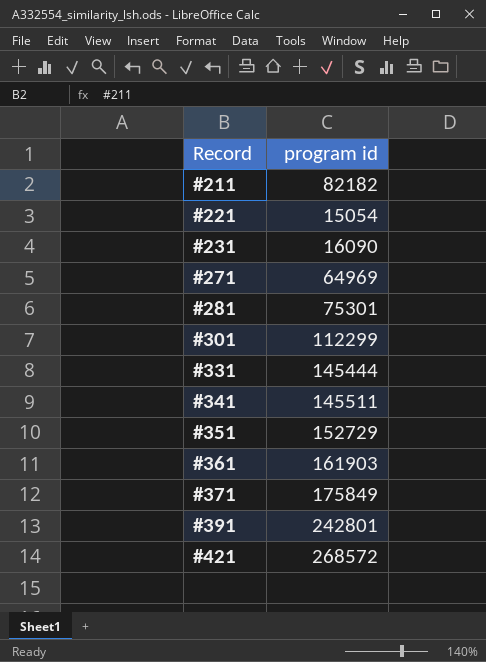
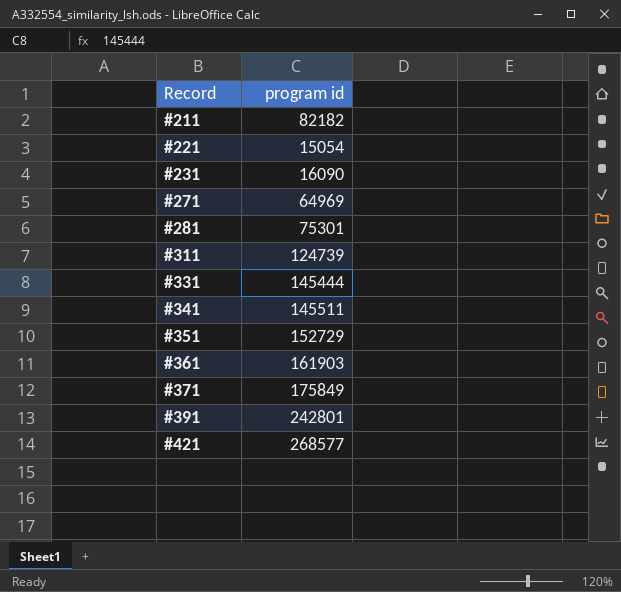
row #301: 112299 -> none
row #311: none -> 124739
#421 | program id: 268572 -> 268577

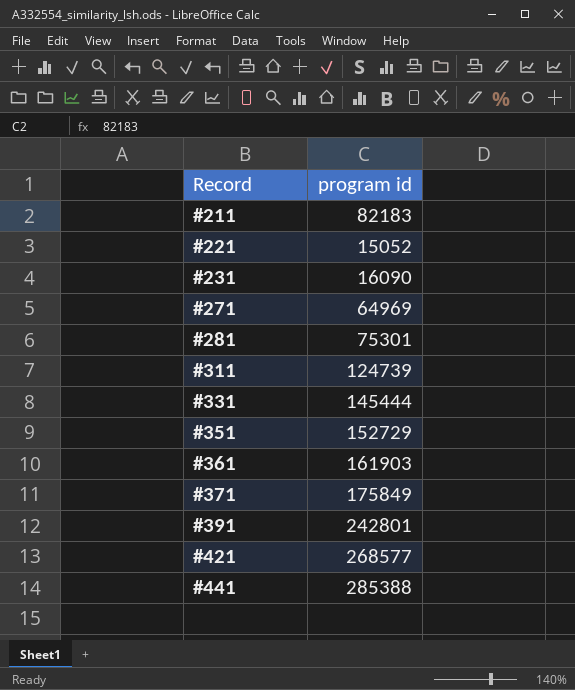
row #341: 145511 -> none
#211 | program id: 82182 -> 82183
#221 | program id: 15054 -> 15052
row #441: none -> 285388

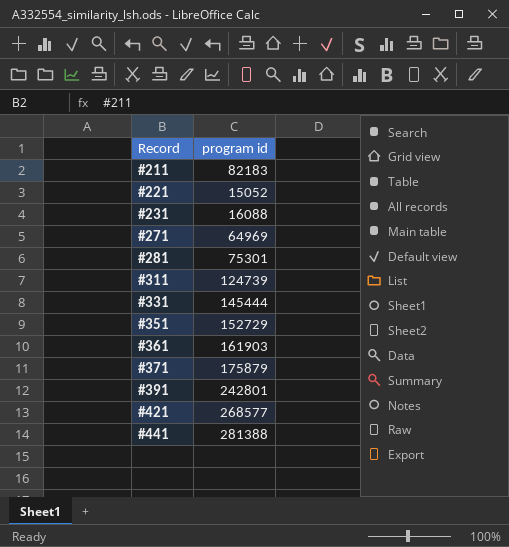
#231 | program id: 16090 -> 16088
#371 | program id: 175849 -> 175879
#441 | program id: 285388 -> 281388

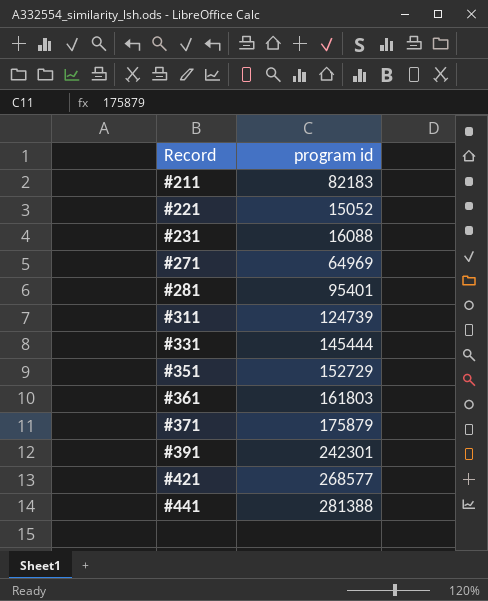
#281 | program id: 75301 -> 95401
#361 | program id: 161903 -> 161803
#391 | program id: 242801 -> 242301

